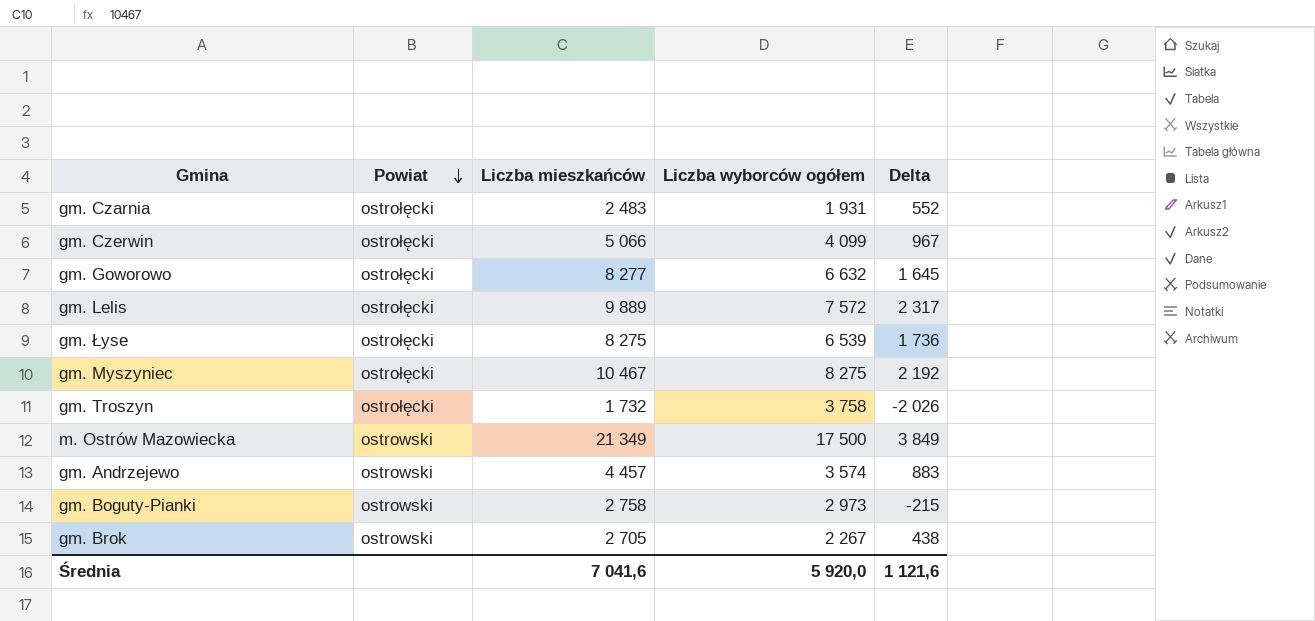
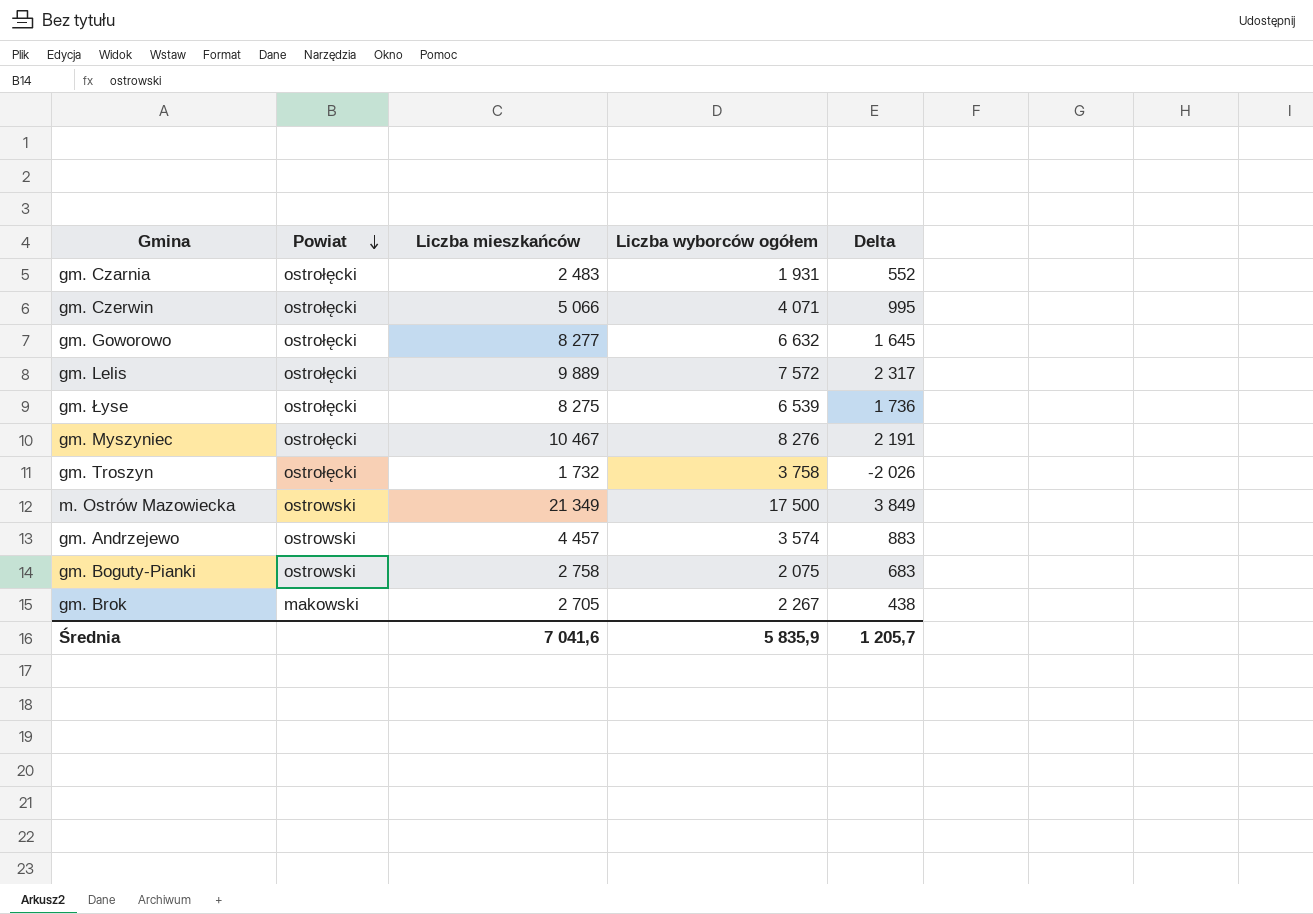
gm. Czerwin | Liczba wyborców ogółem: 4 099 -> 4 071
gm. Czerwin | Delta: 967 -> 995
gm. Myszyniec | Liczba wyborców ogółem: 8 275 -> 8 276
gm. Myszyniec | Delta: 2 192 -> 2 191
gm. Boguty-Pianki | Liczba wyborców ogółem: 2 973 -> 2 075
gm. Boguty-Pianki | Delta: -215 -> 683
gm. Brok | Powiat: ostrowski -> makowski
Średnia | Liczba wyborców ogółem: 5 920,0 -> 5 835,9
Średnia | Delta: 1 121,6 -> 1 205,7

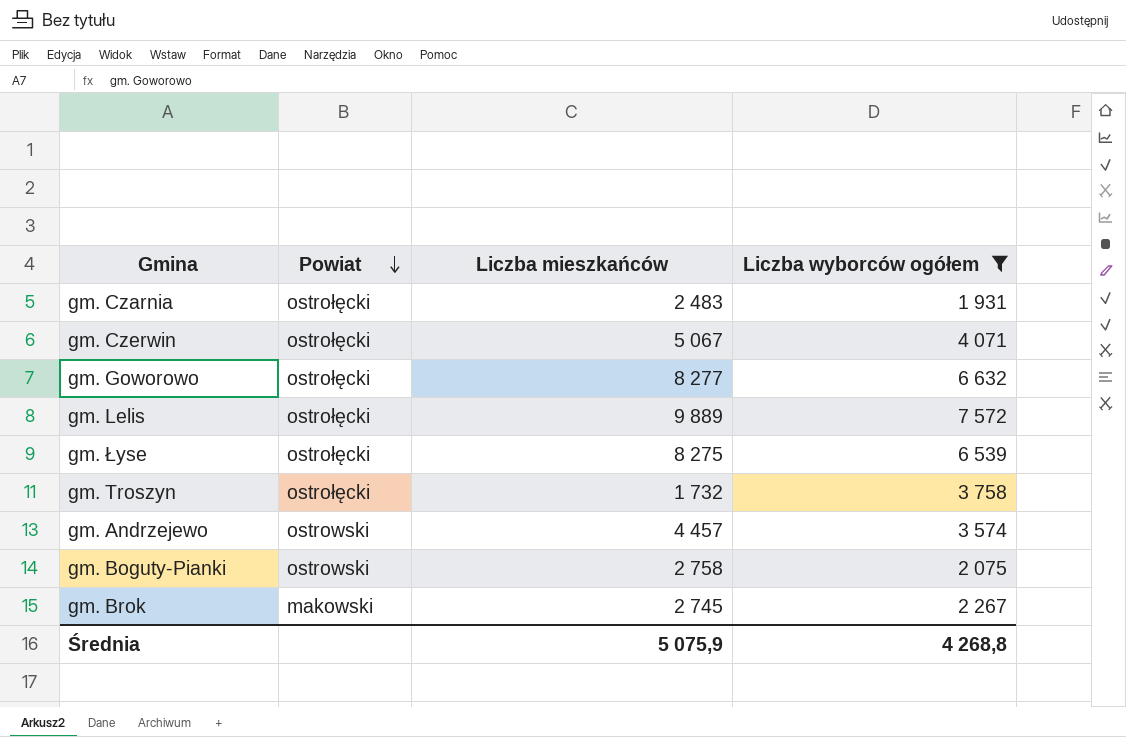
filter: none -> Liczba wyborców ogółem <= 7 572
column Delta | formula: [Liczba mieszkańców] - [Liczba wyborców ogółem] -> none
gm. Czerwin | Liczba mieszkańców: 5 066 -> 5 067
gm. Brok | Liczba mieszkańców: 2 705 -> 2 745
Średnia | Liczba mieszkańców: 7 041,6 -> 5 075,9
Średnia | Liczba wyborców ogółem: 5 835,9 -> 4 268,8

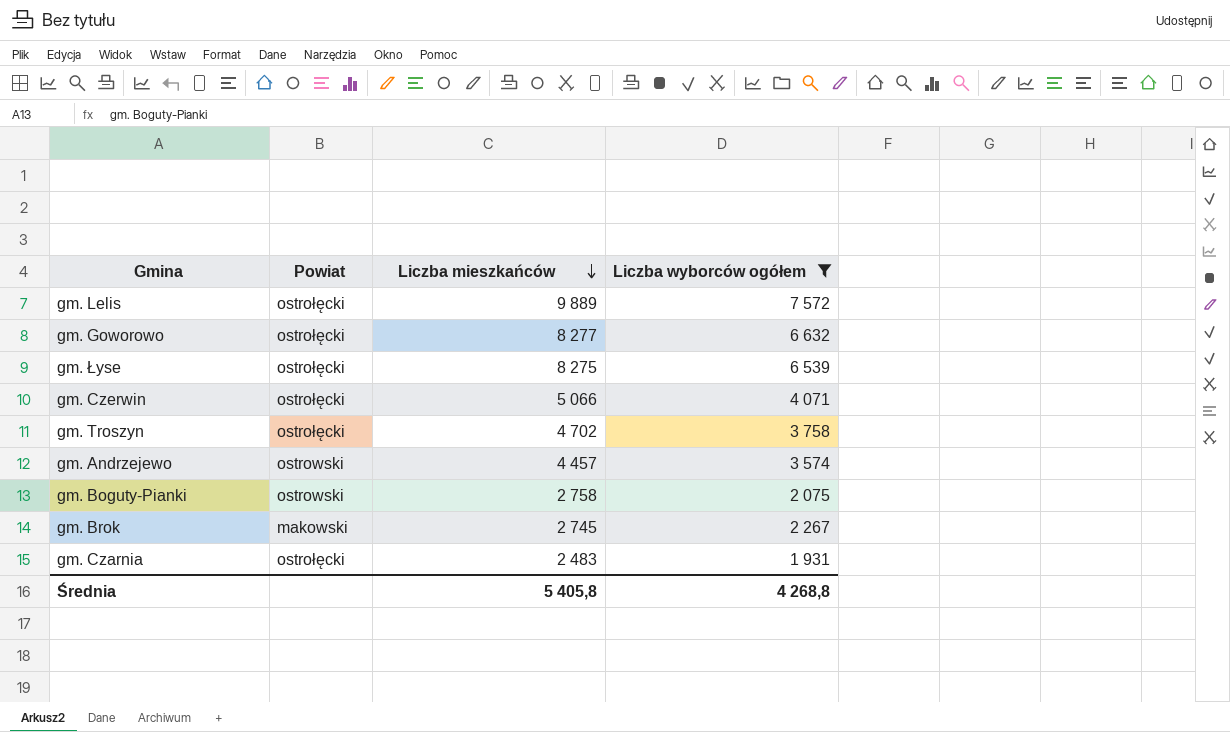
row order: Powiat descending -> Liczba mieszkańców descending
gm. Czerwin | Liczba mieszkańców: 5 067 -> 5 066
gm. Troszyn | Liczba mieszkańców: 1 732 -> 4 702
Średnia | Liczba mieszkańców: 5 075,9 -> 5 405,8

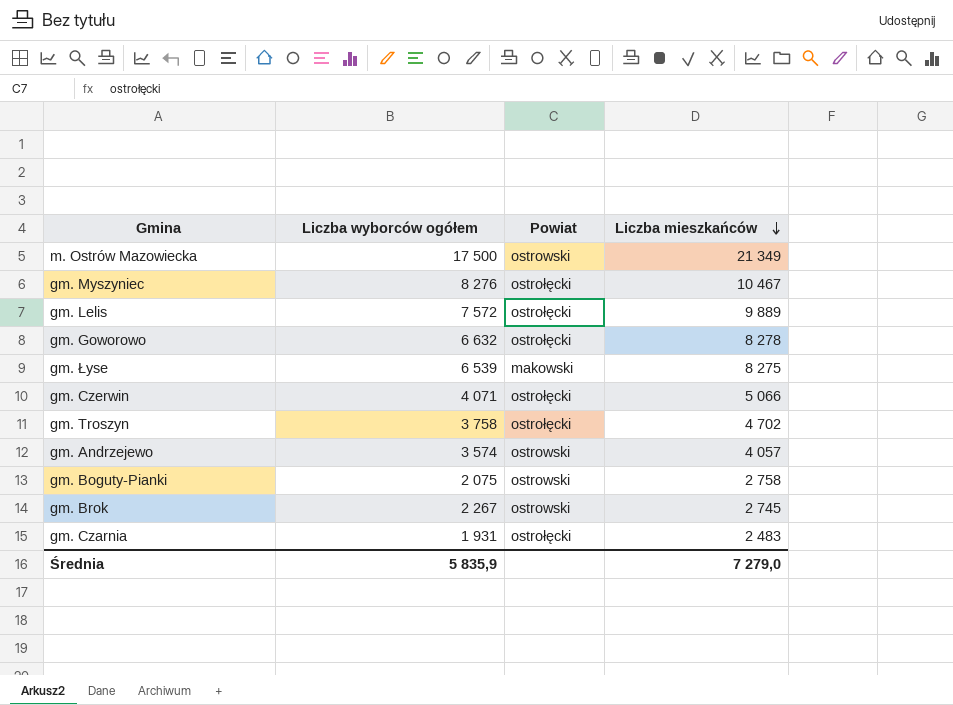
filter: Liczba wyborców ogółem <= 7 572 -> none
column Liczba wyborców ogółem | position: 4 -> 2
gm. Goworowo | Liczba mieszkańców: 8 277 -> 8 278
gm. Łyse | Powiat: ostrołęcki -> makowski
gm. Andrzejewo | Liczba mieszkańców: 4 457 -> 4 057
gm. Brok | Powiat: makowski -> ostrowski
Średnia | Liczba wyborców ogółem: 4 268,8 -> 5 835,9
Średnia | Liczba mieszkańców: 5 405,8 -> 7 279,0

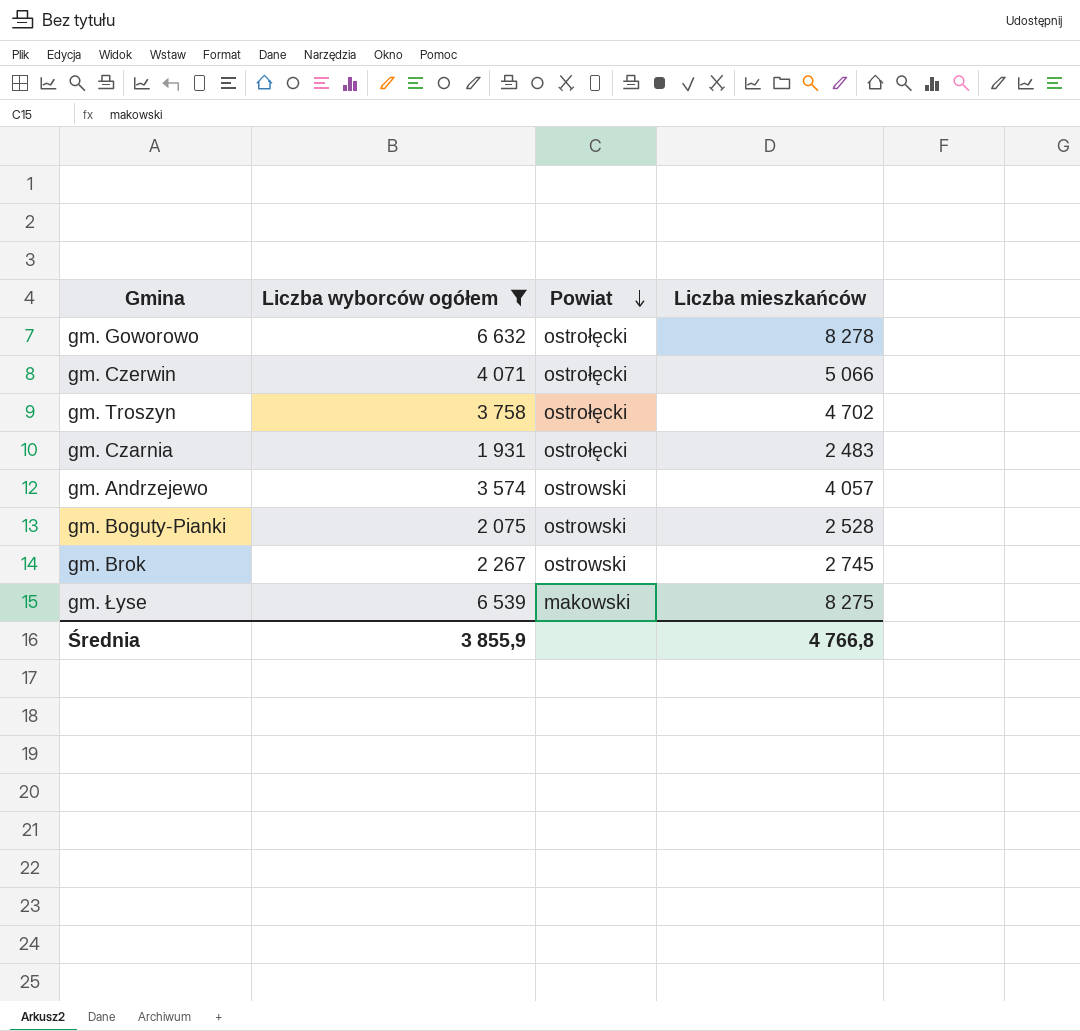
filter: none -> Liczba wyborców ogółem <= 6 632
row order: Liczba mieszkańców descending -> Powiat descending
gm. Boguty-Pianki | Liczba mieszkańców: 2 758 -> 2 528
Średnia | Liczba wyborców ogółem: 5 835,9 -> 3 855,9
Średnia | Liczba mieszkańców: 7 279,0 -> 4 766,8

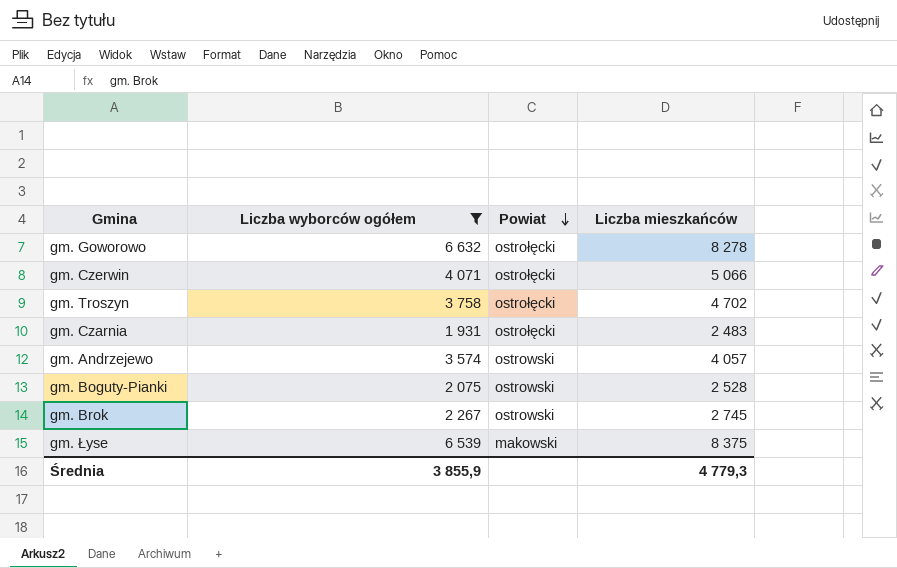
gm. Łyse | Liczba mieszkańców: 8 275 -> 8 375
Średnia | Liczba mieszkańców: 4 766,8 -> 4 779,3

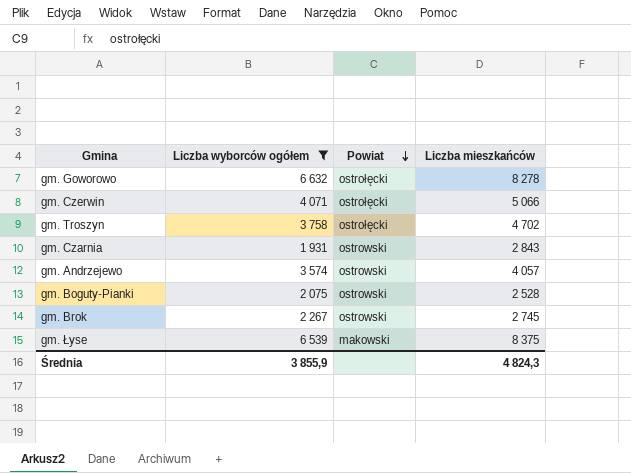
gm. Czarnia | Powiat: ostrołęcki -> ostrowski
gm. Czarnia | Liczba mieszkańców: 2 483 -> 2 843
Średnia | Liczba mieszkańców: 4 779,3 -> 4 824,3

